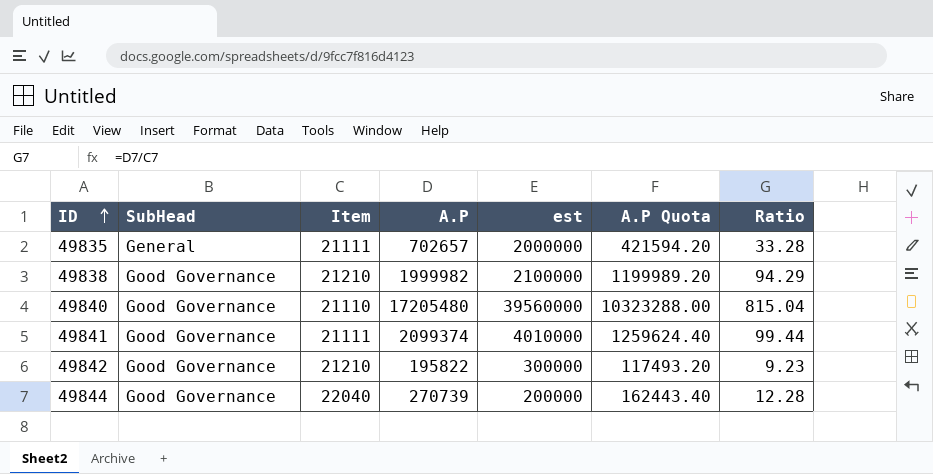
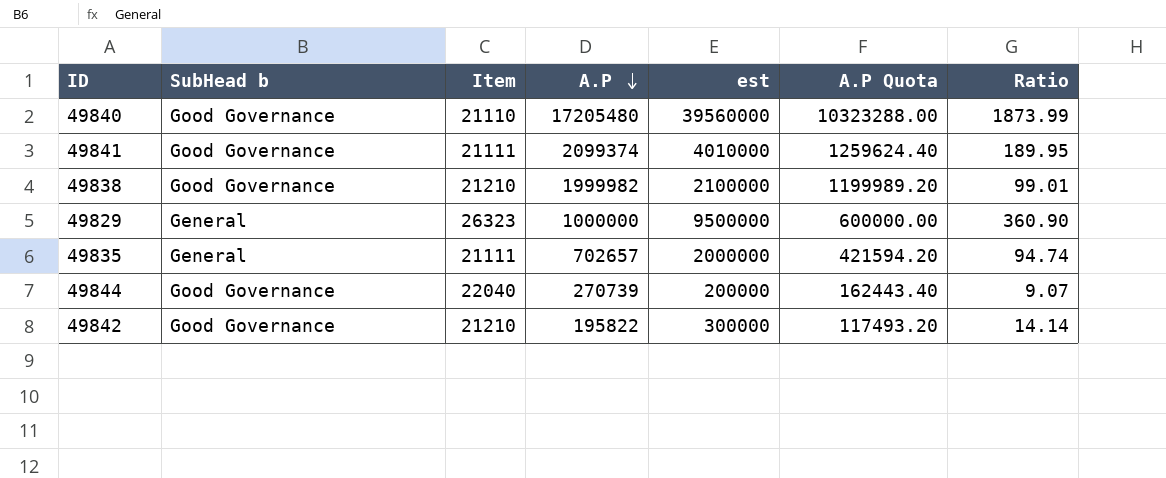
row order: ID ascending -> A.P descending
column name: SubHead -> SubHead b
column Ratio | formula: [A.P] / [Item] -> [est] / [Item]
row 49829: none -> General | 26323 | 1000000 | 9500000 | 600000.00 | 360.90

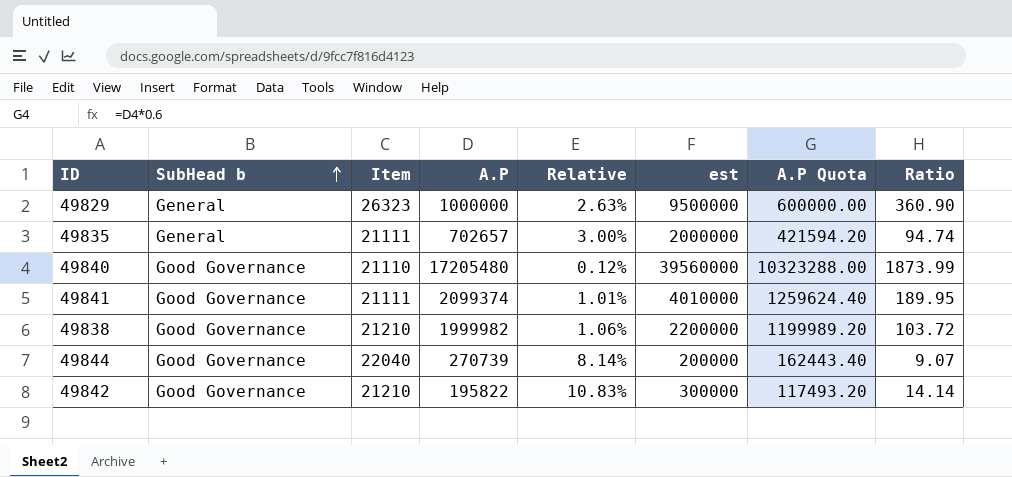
row order: A.P descending -> SubHead b ascending
column Relative | formula: none -> [Item] / [A.P]
49838 | est: 2100000 -> 2200000
49838 | Ratio: 99.01 -> 103.72

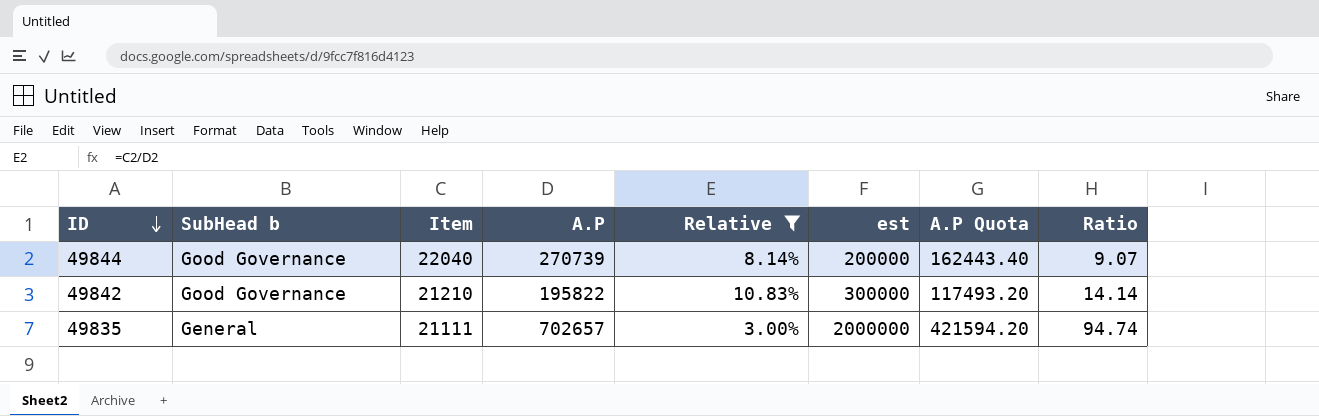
filter: none -> Relative >= 3.00%
row order: SubHead b ascending -> ID descending

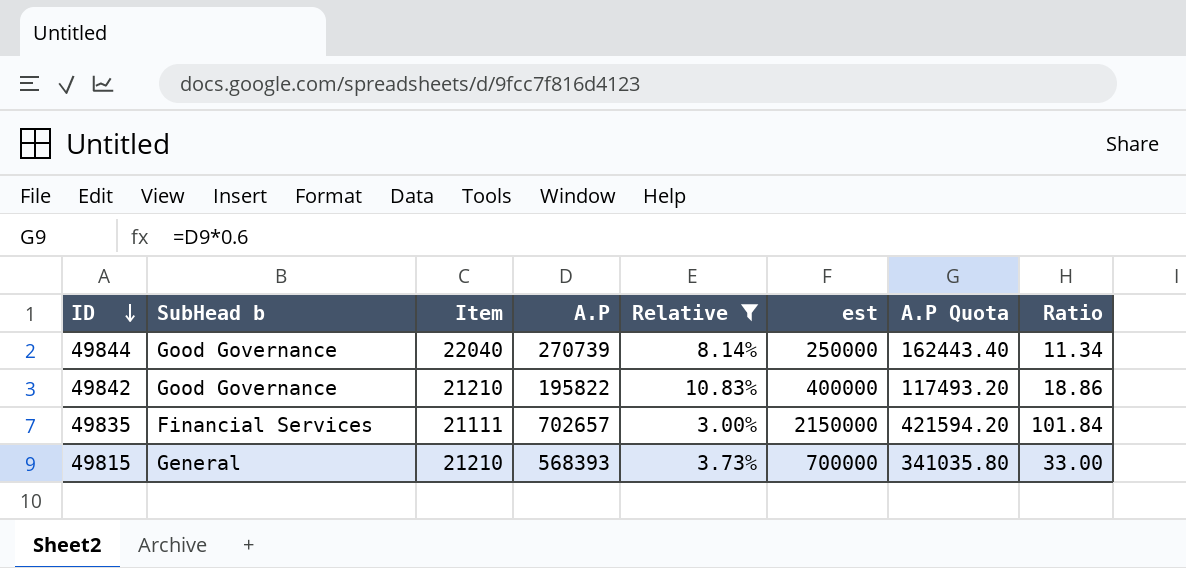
49844 | est: 200000 -> 250000
49844 | Ratio: 9.07 -> 11.34
49842 | est: 300000 -> 400000
49842 | Ratio: 14.14 -> 18.86
49835 | SubHead b: General -> Financial Services
49835 | est: 2000000 -> 2150000
49835 | Ratio: 94.74 -> 101.84
row 49815: none -> General | 21210 | 568393 | 3.73% | 700000 | 341035.80 | 33.00

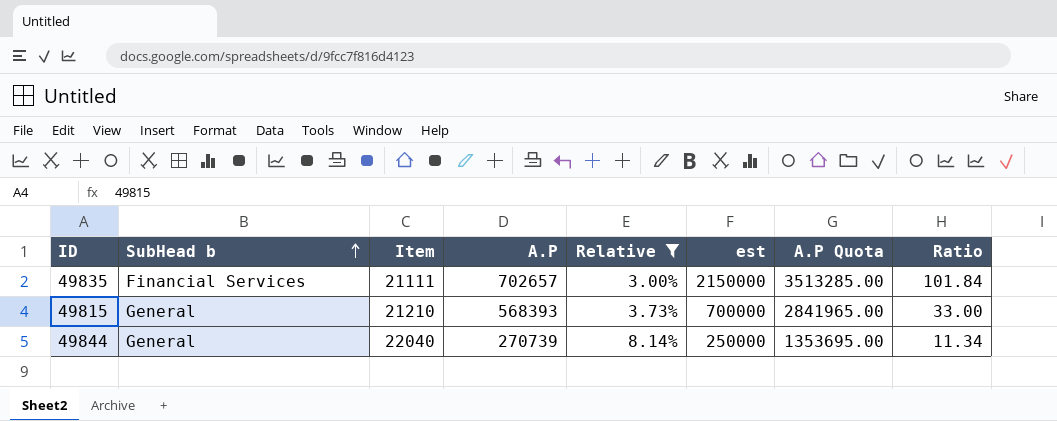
row order: ID descending -> SubHead b ascending
column A.P Quota | formula: [A.P] * 0.6 -> [A.P] * 5
row 49842: Good Governance | 21210 | 195822 | 10.83% | 400000 | 117493.20 | 18.86 -> none
49844 | SubHead b: Good Governance -> General

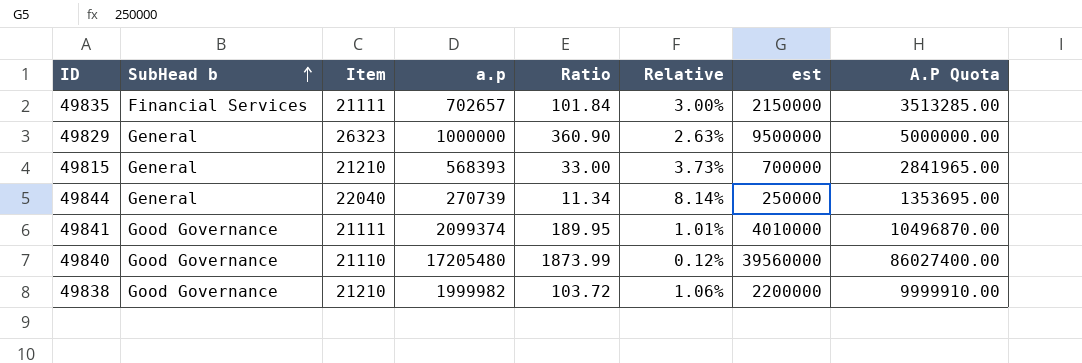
filter: Relative >= 3.00% -> none
column name: A.P -> a.p
column Ratio | position: 8 -> 5

